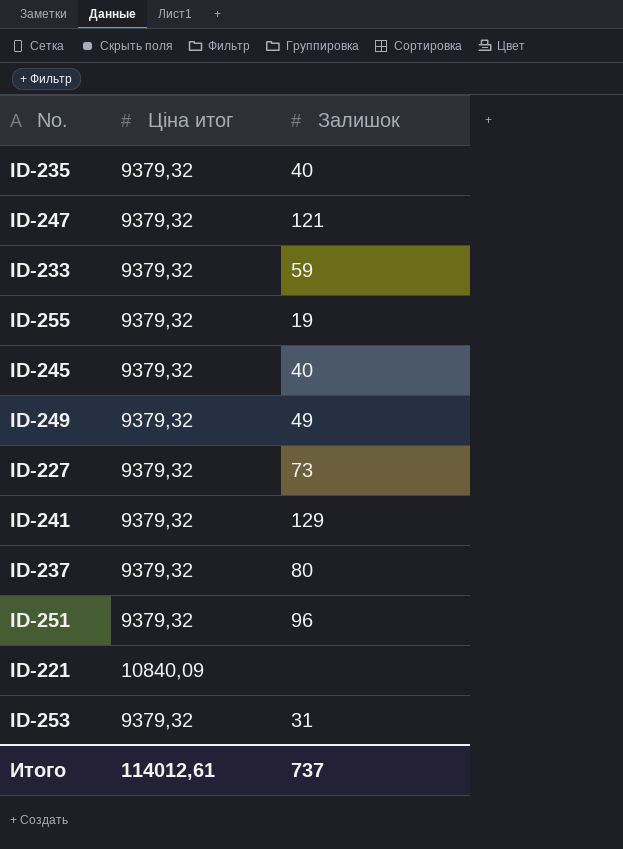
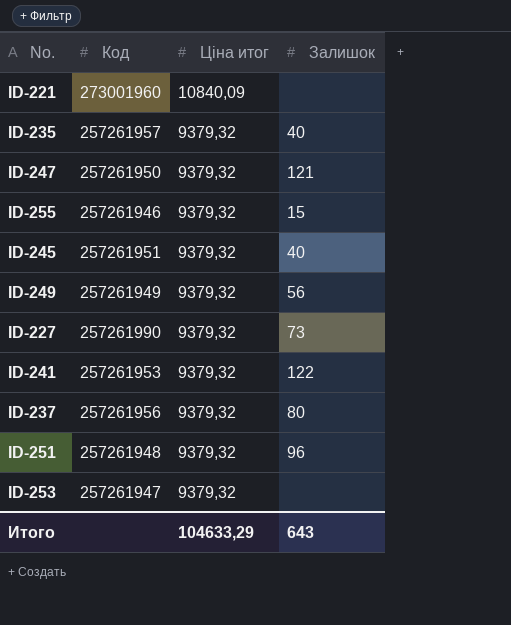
row order: none -> Ціна итог descending
column Код | position: none -> 2
row ID-233: 9379,32 | 59 -> none
ID-255 | Залишок: 19 -> 15
ID-249 | Залишок: 49 -> 56
ID-241 | Залишок: 129 -> 122
ID-253 | Залишок: 31 -> none
Итого | Ціна итог: 114012,61 -> 104633,29
Итого | Залишок: 737 -> 643

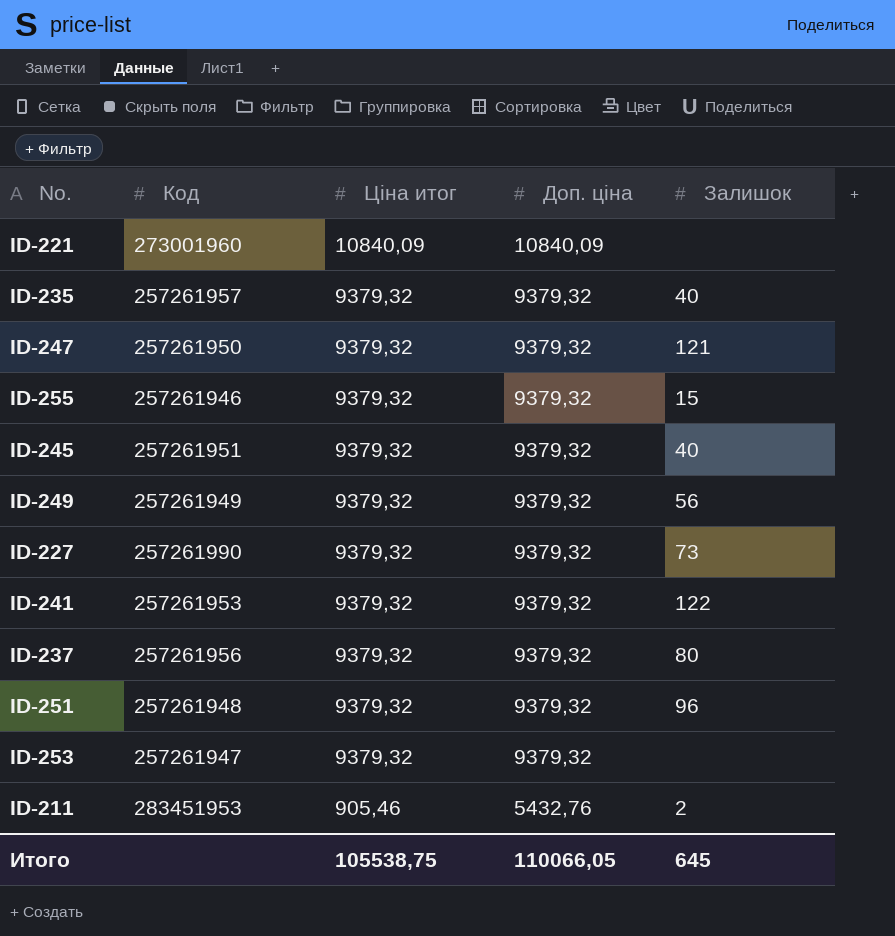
column Доп. ціна | position: none -> 4
row ID-211: none -> 283451953 | 905,46 | 5432,76 | 2
Итого | Ціна итог: 104633,29 -> 105538,75
Итого | Залишок: 643 -> 645

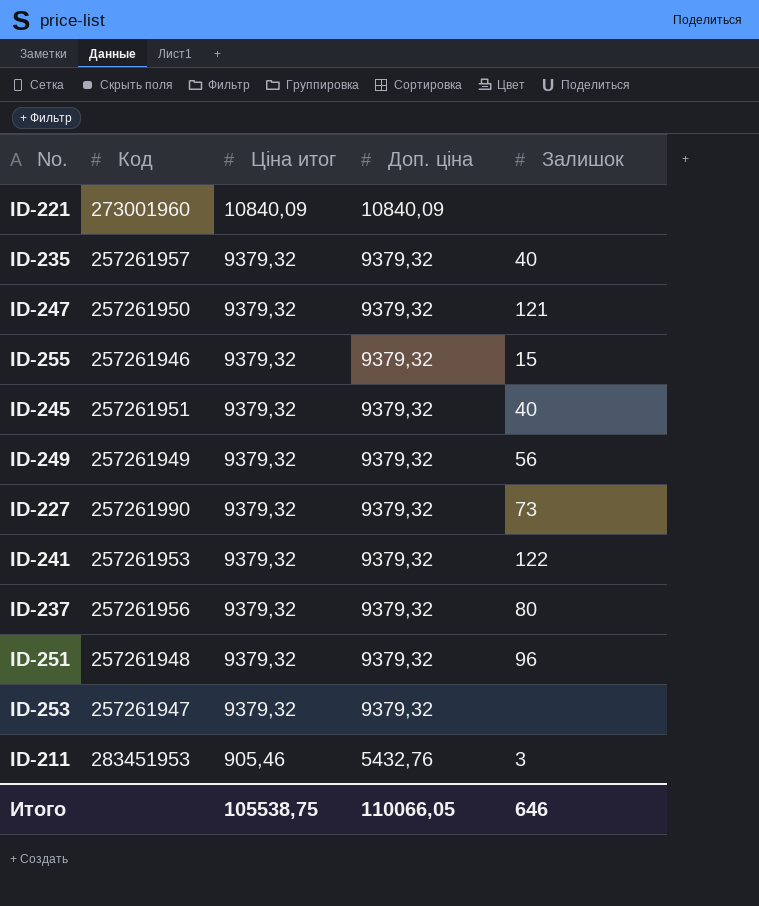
ID-211 | Залишок: 2 -> 3
Итого | Залишок: 645 -> 646

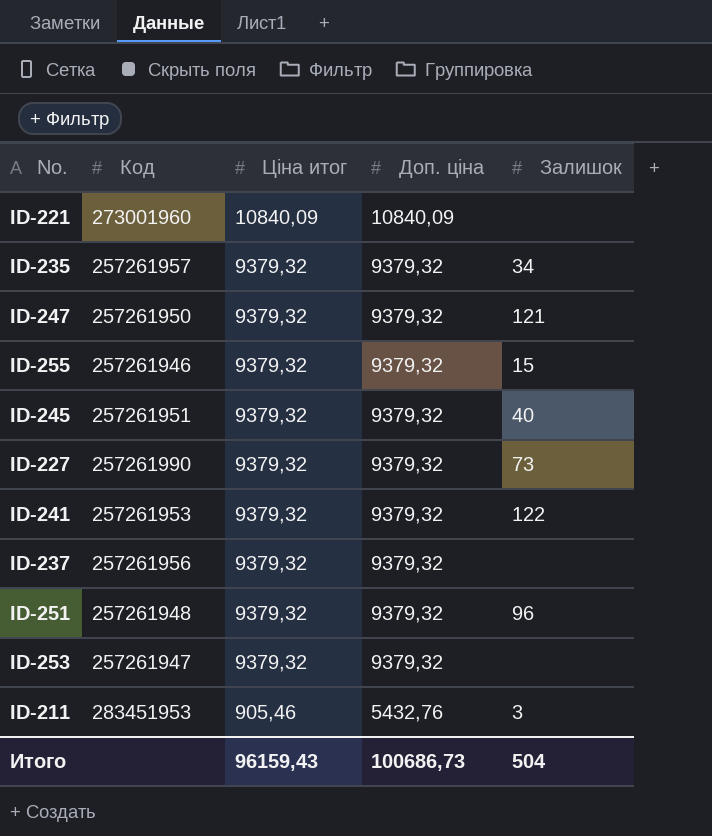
row ID-249: 257261949 | 9379,32 | 9379,32 | 56 -> none
ID-235 | Залишок: 40 -> 34
ID-237 | Залишок: 80 -> none
Итого | Ціна итог: 105538,75 -> 96159,43
Итого | Доп. ціна: 110066,05 -> 100686,73
Итого | Залишок: 646 -> 504

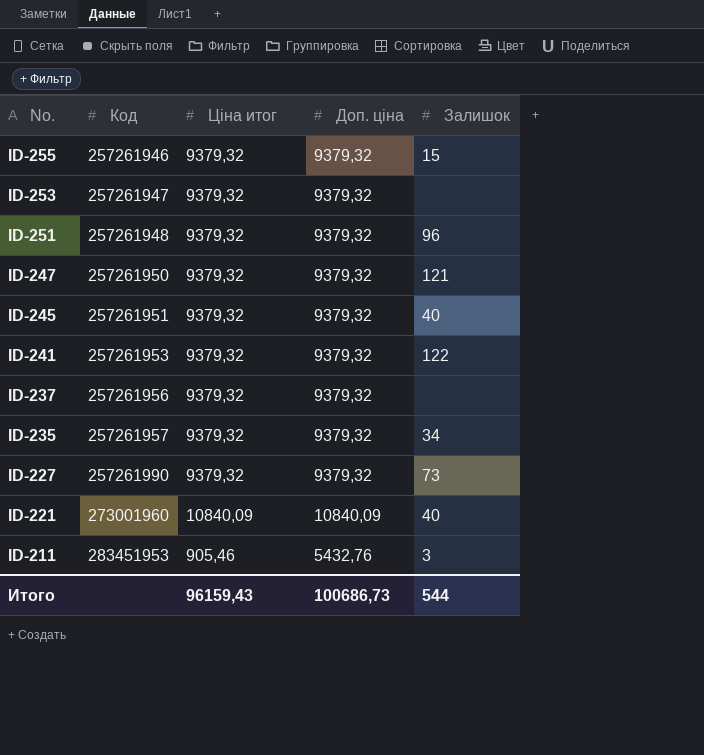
row order: Ціна итог descending -> No. descending
ID-221 | Залишок: none -> 40
Итого | Залишок: 504 -> 544

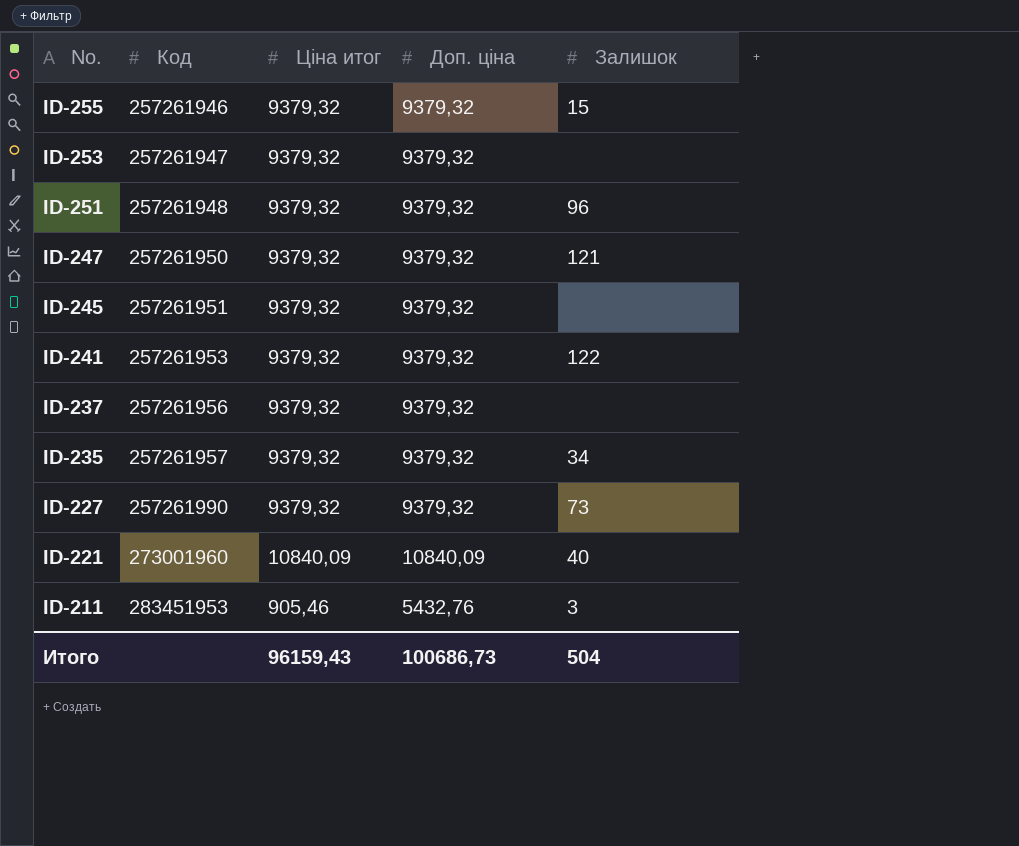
ID-245 | Залишок: 40 -> none
Итого | Залишок: 544 -> 504

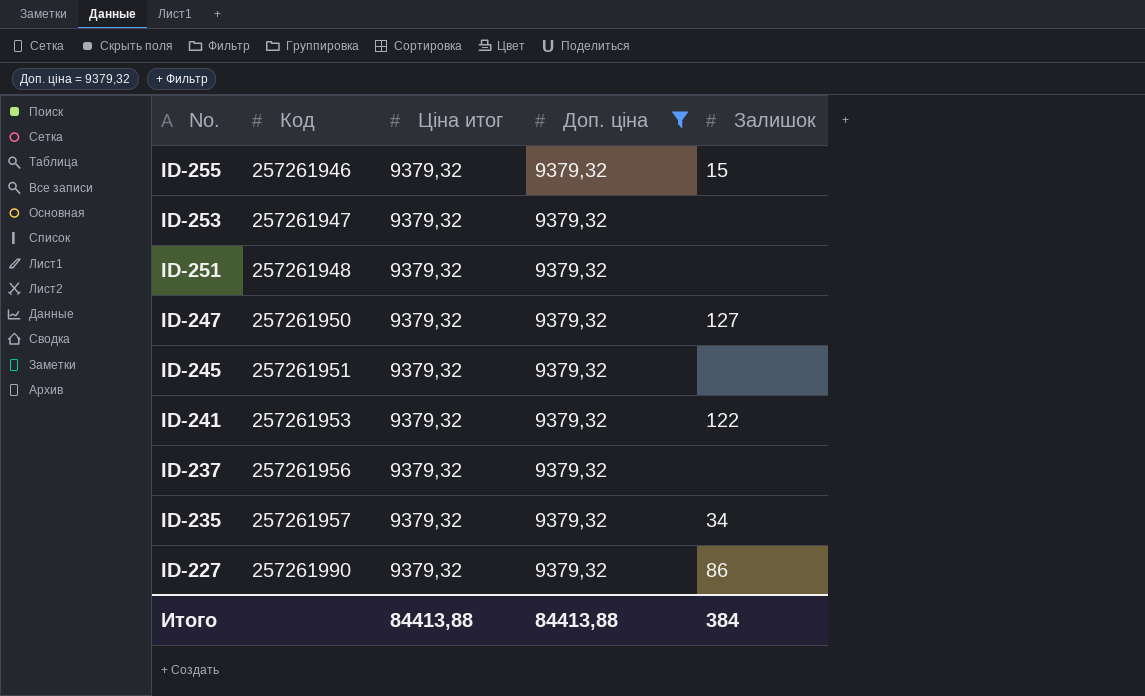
filter: none -> Доп. ціна = 9379,32
ID-251 | Залишок: 96 -> none
ID-247 | Залишок: 121 -> 127
ID-227 | Залишок: 73 -> 86
Итого | Ціна итог: 96159,43 -> 84413,88
Итого | Доп. ціна: 100686,73 -> 84413,88
Итого | Залишок: 504 -> 384

